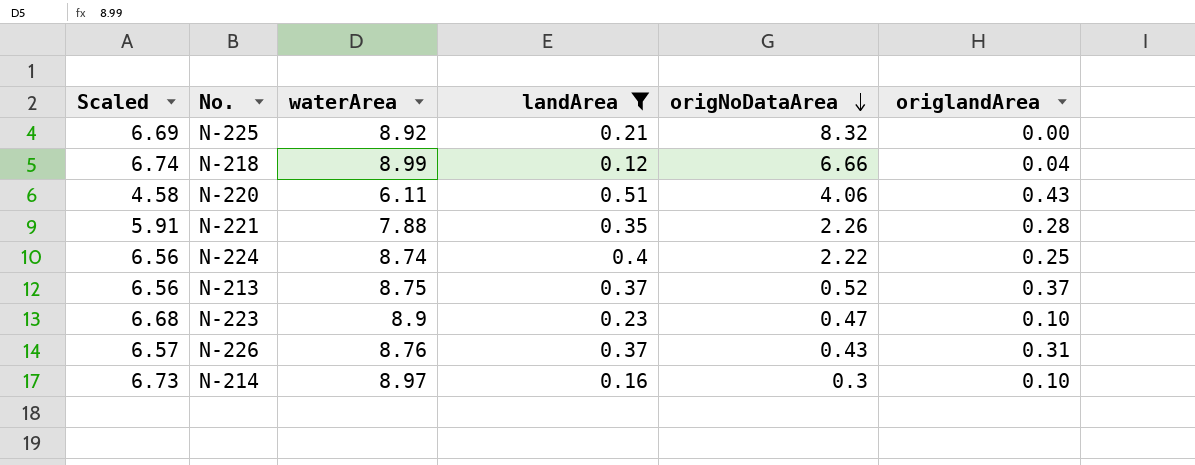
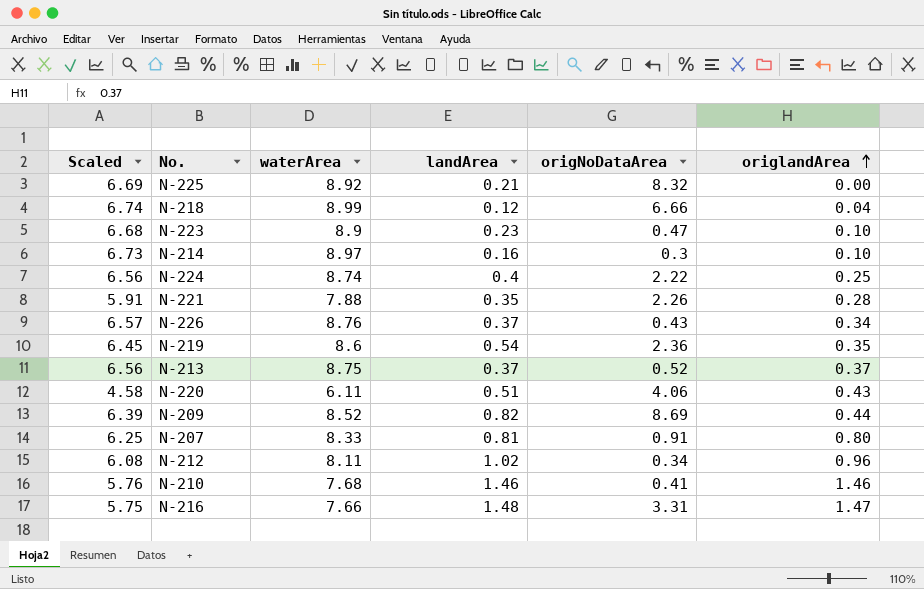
filter: landArea <= 0.51 -> none
row order: origNoDataArea descending -> origlandArea ascending
N-226 | origlandArea: 0.31 -> 0.34

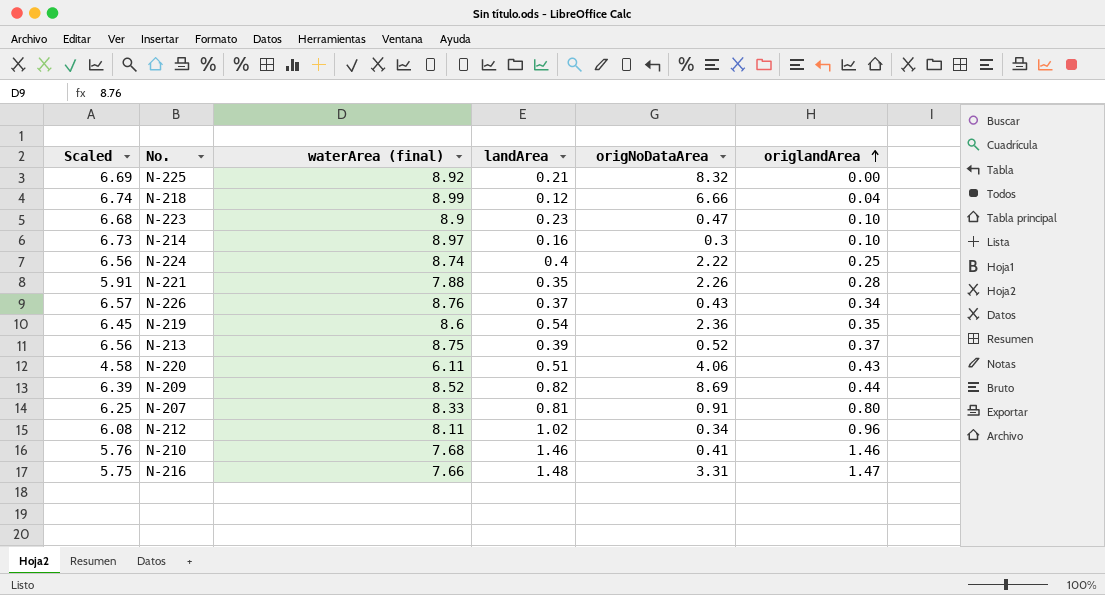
column name: waterArea -> waterArea (final)
N-213 | landArea: 0.37 -> 0.39

